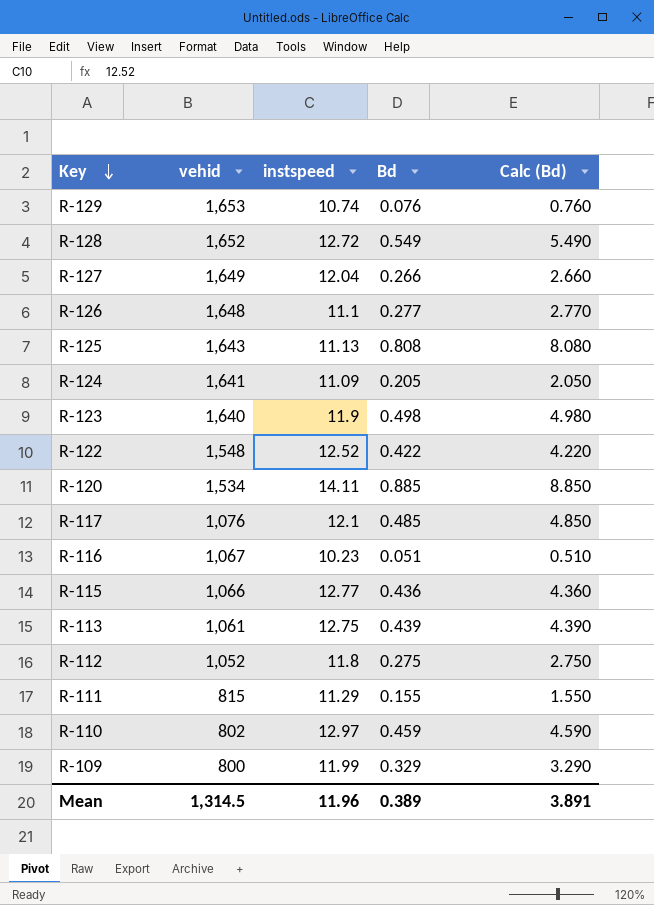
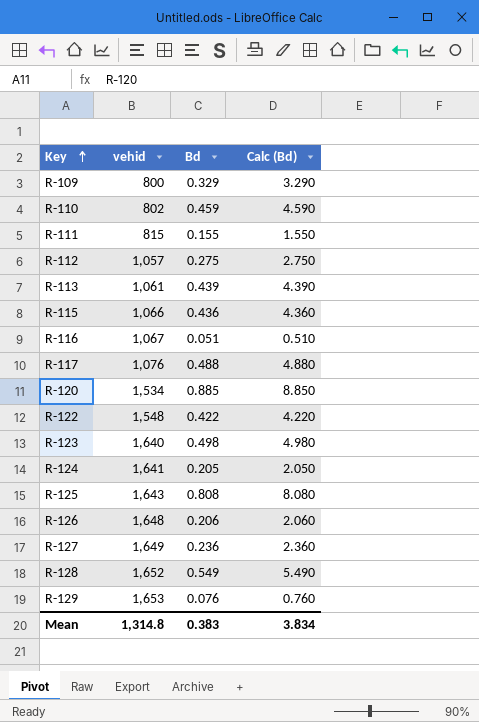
row order: Key descending -> Key ascending
column instspeed | position: 3 -> none
R-112 | vehid: 1,052 -> 1,057
R-117 | Bd: 0.485 -> 0.488
R-117 | Calc (Bd): 4.850 -> 4.880
R-126 | Bd: 0.277 -> 0.206
R-126 | Calc (Bd): 2.770 -> 2.060
R-127 | Bd: 0.266 -> 0.236
R-127 | Calc (Bd): 2.660 -> 2.360
Mean | vehid: 1,314.5 -> 1,314.8
Mean | Bd: 0.389 -> 0.383
Mean | Calc (Bd): 3.891 -> 3.834

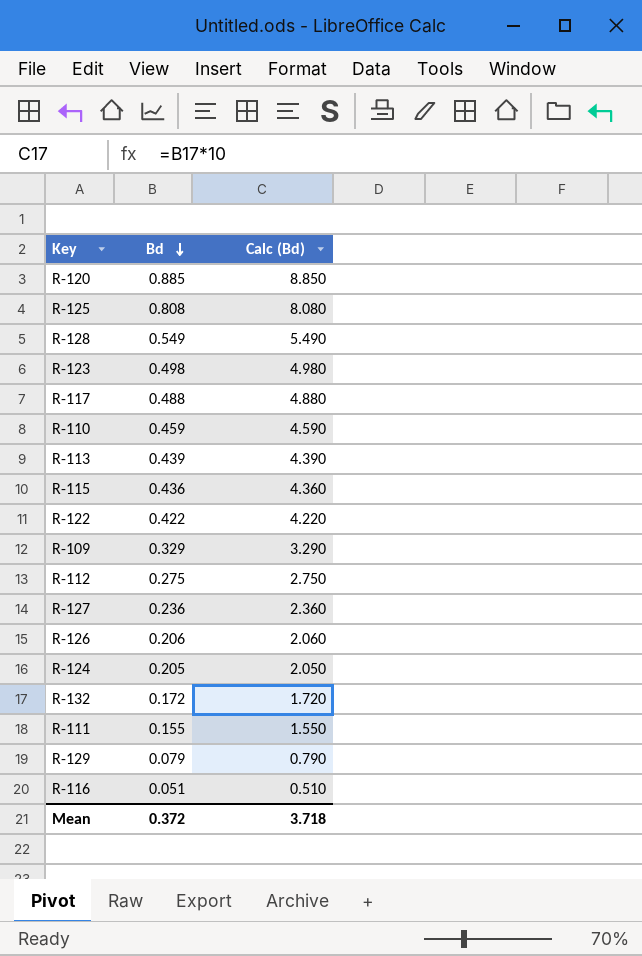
row order: Key ascending -> Bd descending
column vehid | position: 2 -> none
row R-132: none -> 0.172 | 1.720
R-129 | Bd: 0.076 -> 0.079
R-129 | Calc (Bd): 0.760 -> 0.790
Mean | Bd: 0.383 -> 0.372
Mean | Calc (Bd): 3.834 -> 3.718

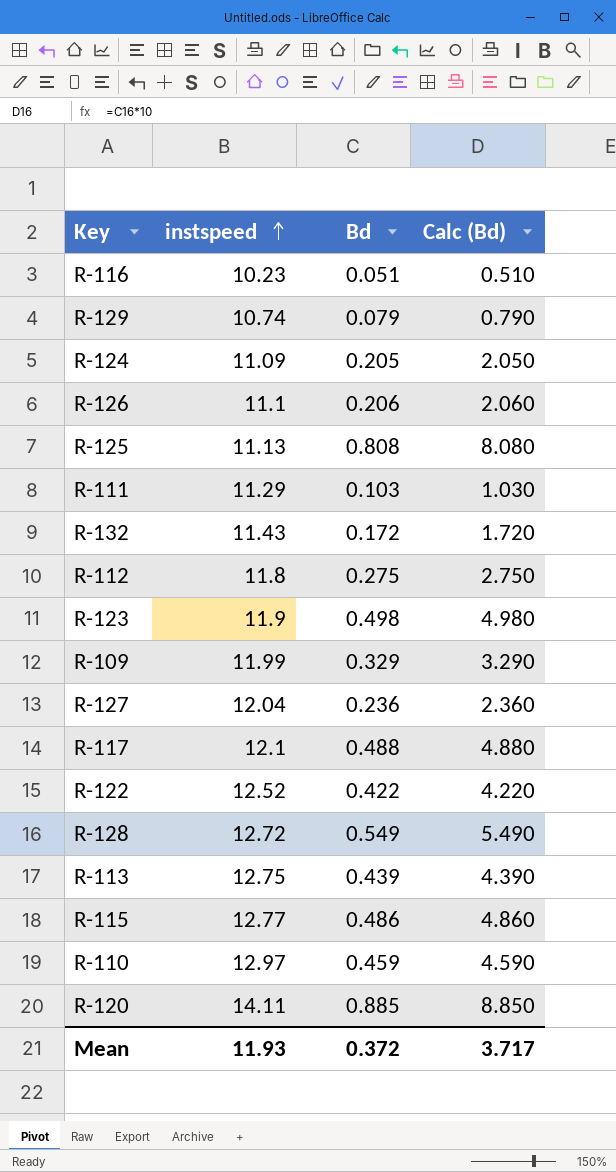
row order: Bd descending -> instspeed ascending
column instspeed | position: none -> 2
R-111 | Bd: 0.155 -> 0.103
R-111 | Calc (Bd): 1.550 -> 1.030
R-115 | Bd: 0.436 -> 0.486
R-115 | Calc (Bd): 4.360 -> 4.860
Mean | Calc (Bd): 3.718 -> 3.717

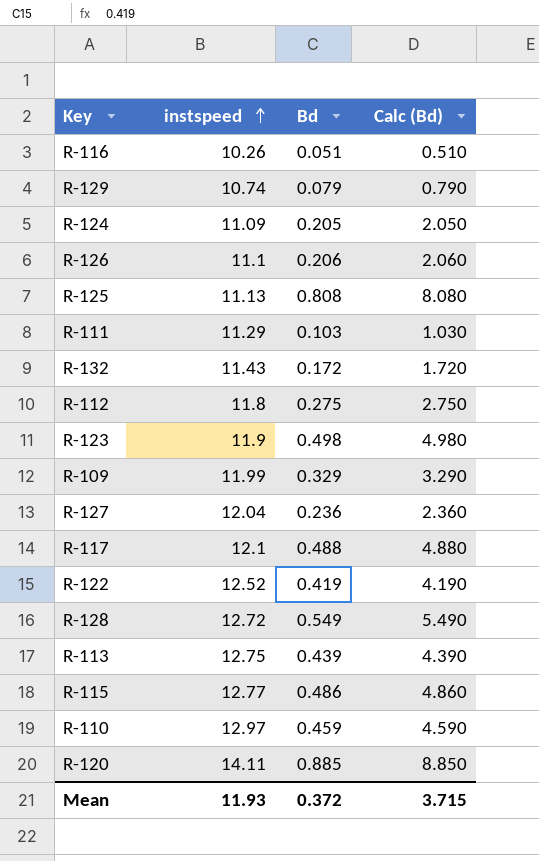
R-116 | instspeed: 10.23 -> 10.26
R-122 | Bd: 0.422 -> 0.419
R-122 | Calc (Bd): 4.220 -> 4.190
Mean | Calc (Bd): 3.717 -> 3.715

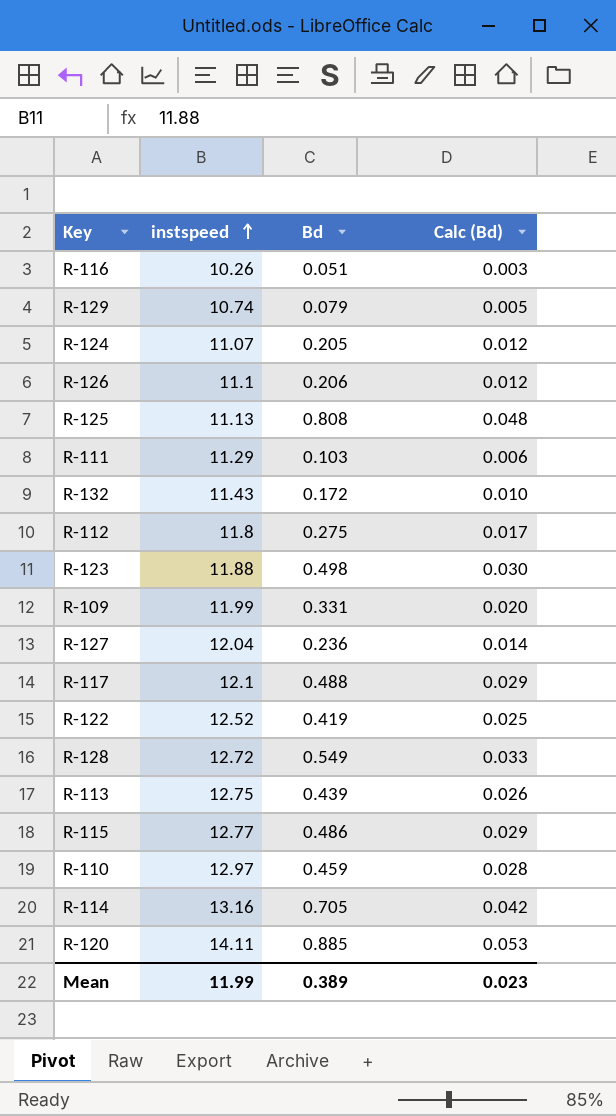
column Calc (Bd) | formula: [Bd] * 10 -> [Bd] * 0.06
R-124 | instspeed: 11.09 -> 11.07
R-123 | instspeed: 11.9 -> 11.88
R-109 | Bd: 0.329 -> 0.331
row R-114: none -> 13.16 | 0.705 | 0.042
Mean | instspeed: 11.93 -> 11.99
Mean | Bd: 0.372 -> 0.389
Mean | Calc (Bd): 3.715 -> 0.023

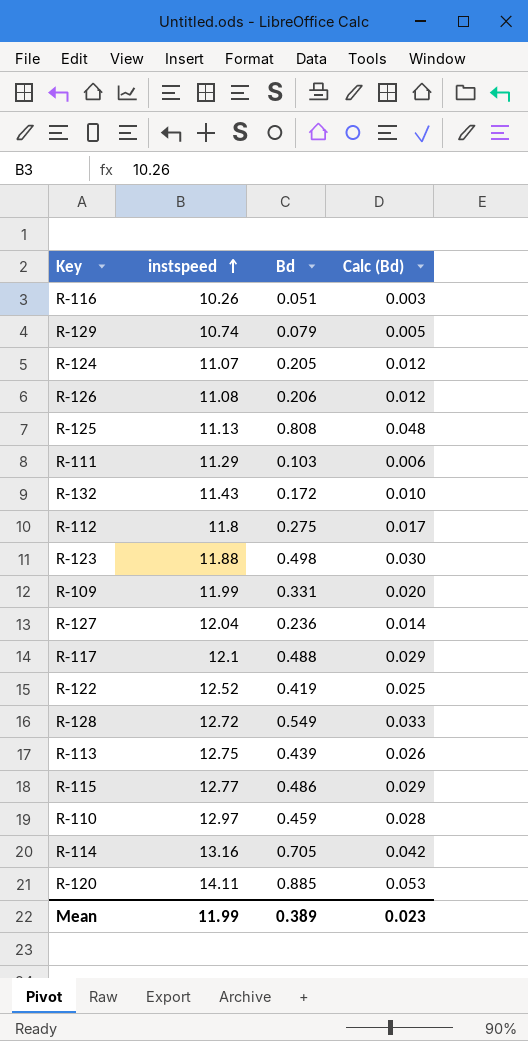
R-126 | instspeed: 11.1 -> 11.08

